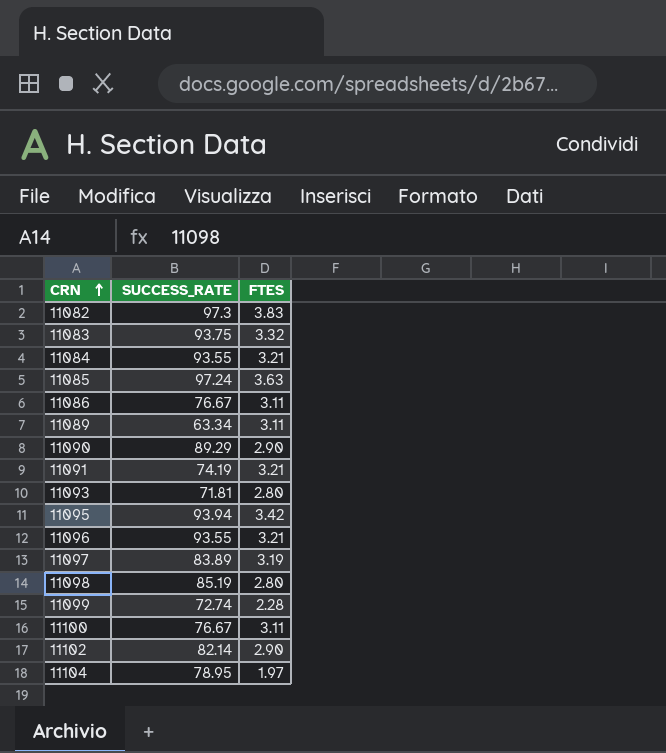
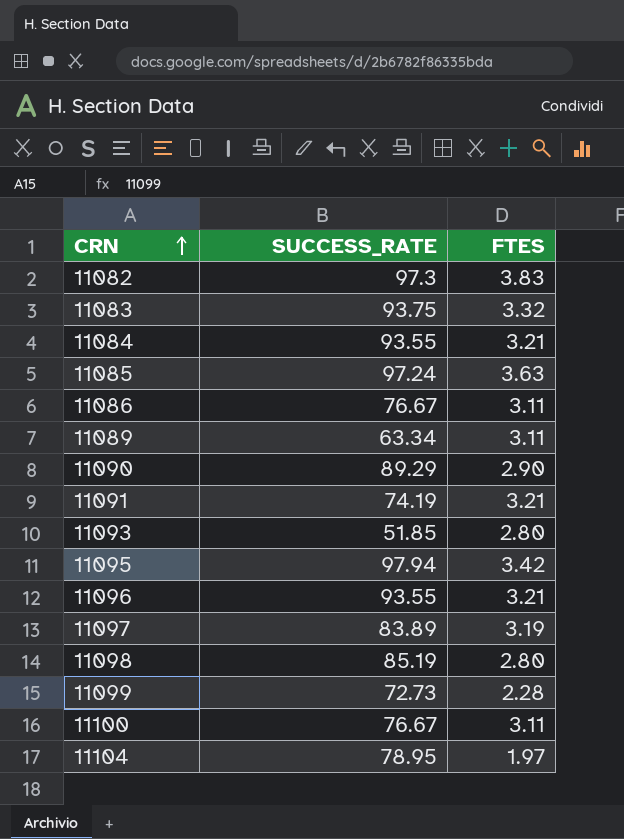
row 11102: 82.14 | 2.90 -> none
11093 | SUCCESS_RATE: 71.81 -> 51.85
11095 | SUCCESS_RATE: 93.94 -> 97.94
11099 | SUCCESS_RATE: 72.74 -> 72.73

